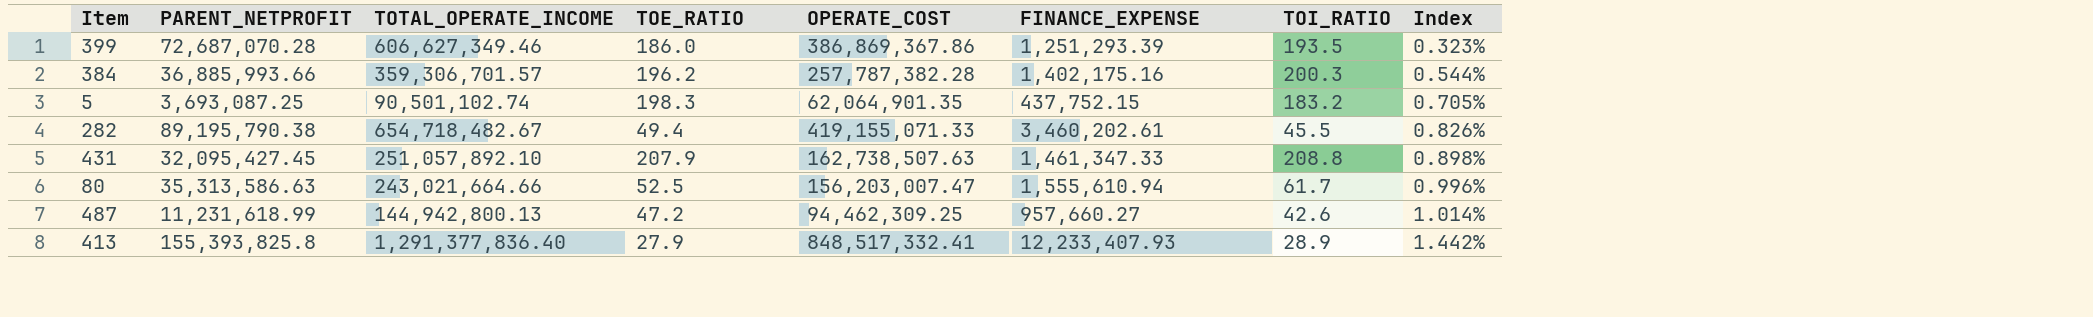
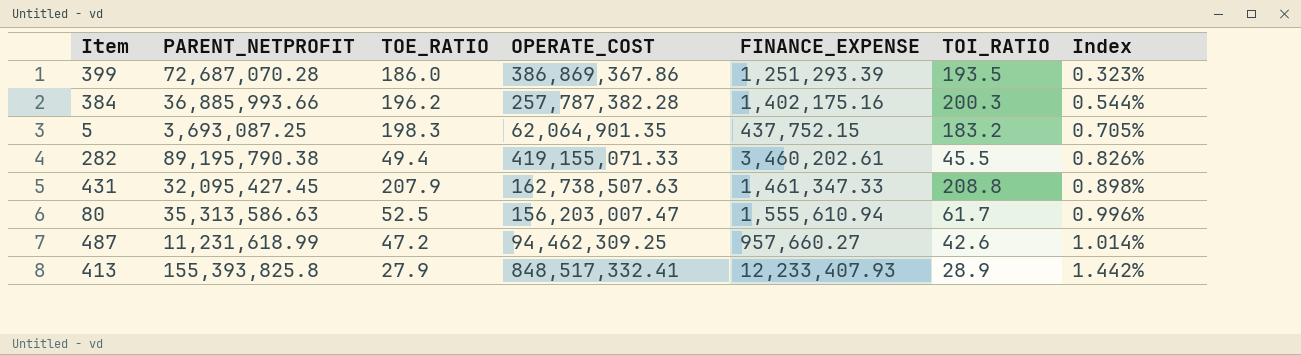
column TOTAL_OPERATE_INCOME | position: 3 -> none

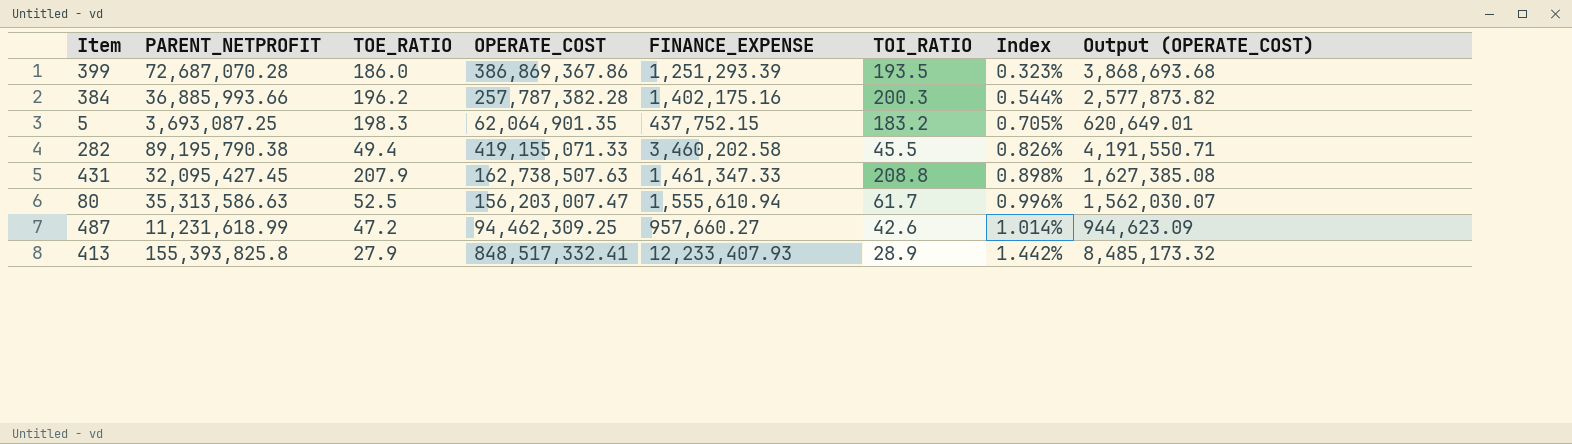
column Output (OPERATE_COST) | formula: none -> [OPERATE_COST] * 0.01
282 | FINANCE_EXPENSE: 3,460,202.61 -> 3,460,202.58

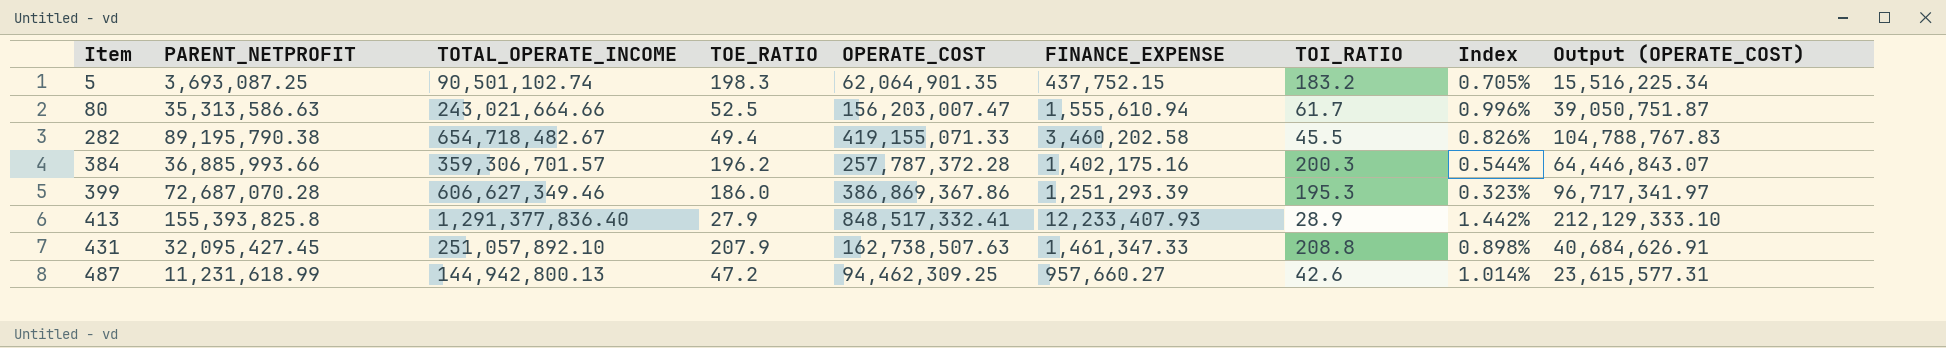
row order: Index ascending -> Item ascending
column TOTAL_OPERATE_INCOME | position: none -> 3
column Output (OPERATE_COST) | formula: [OPERATE_COST] * 0.01 -> [OPERATE_COST] * 0.25
384 | OPERATE_COST: 257,787,382.28 -> 257,787,372.28
399 | TOI_RATIO: 193.5 -> 195.3

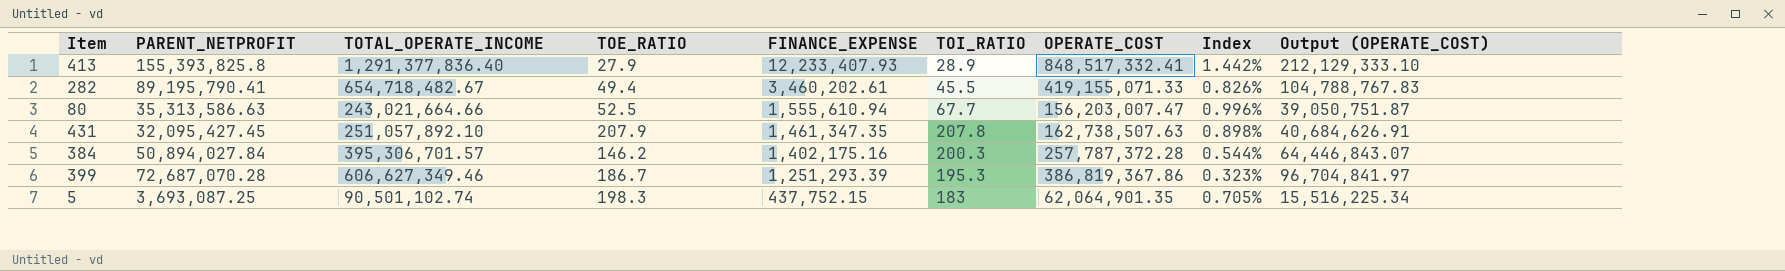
row order: Item ascending -> FINANCE_EXPENSE descending
column OPERATE_COST | position: 5 -> 7
row 487: 11,231,618.99 | 144,942,800.13 | 47.2 | 94,462,309.25 | 957,660.27 | 42.6 | 1.014% | 23,615,577.31 -> none
282 | PARENT_NETPROFIT: 89,195,790.38 -> 89,195,790.41
282 | FINANCE_EXPENSE: 3,460,202.58 -> 3,460,202.61
80 | TOI_RATIO: 61.7 -> 67.7
431 | FINANCE_EXPENSE: 1,461,347.33 -> 1,461,347.35
431 | TOI_RATIO: 208.8 -> 207.8
384 | PARENT_NETPROFIT: 36,885,993.66 -> 50,894,027.84
384 | TOTAL_OPERATE_INCOME: 359,306,701.57 -> 395,306,701.57
384 | TOE_RATIO: 196.2 -> 146.2
399 | TOE_RATIO: 186.0 -> 186.7
399 | OPERATE_COST: 386,869,367.86 -> 386,819,367.86
399 | Output (OPERATE_COST): 96,717,341.97 -> 96,704,841.97
5 | TOI_RATIO: 183.2 -> 183

